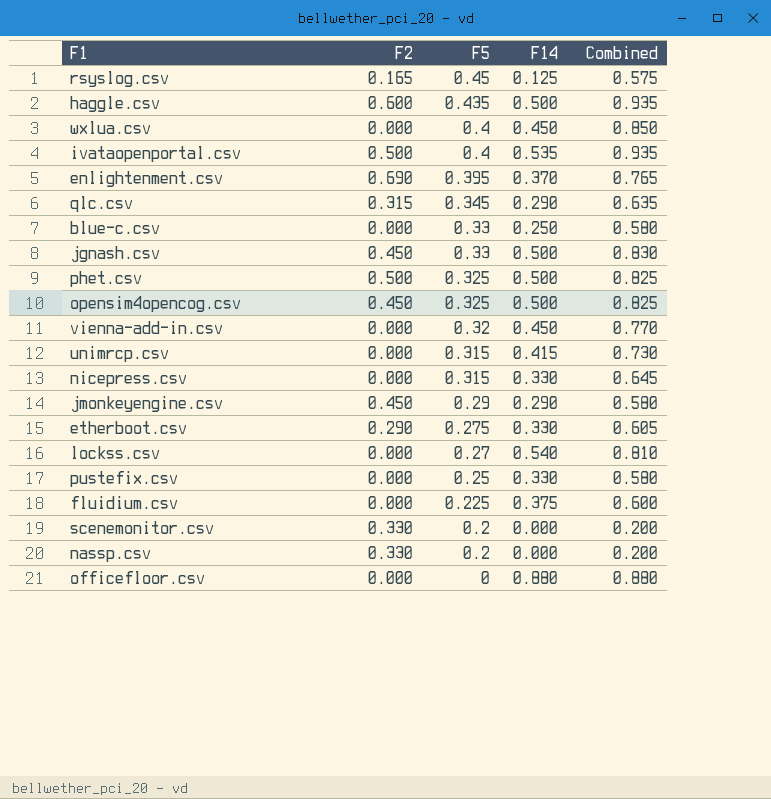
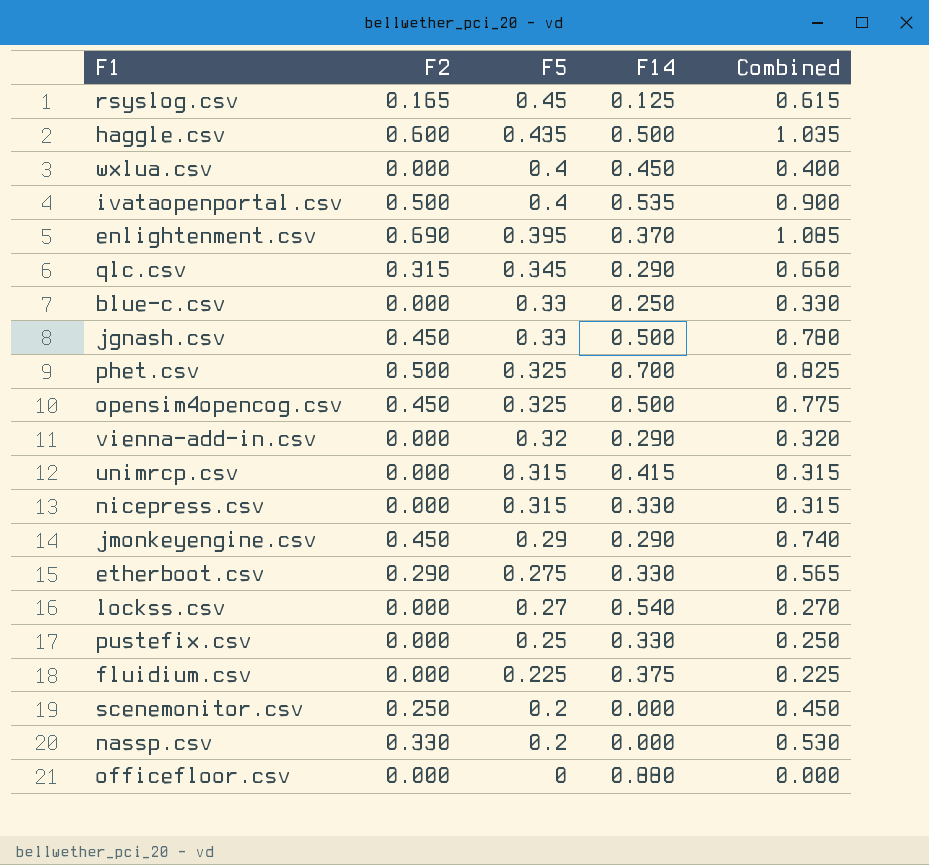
column Combined | formula: [F5] + [F14] -> [F2] + [F5]
phet.csv | F14: 0.500 -> 0.700
vienna-add-in.csv | F14: 0.450 -> 0.290
scenemonitor.csv | F2: 0.330 -> 0.250

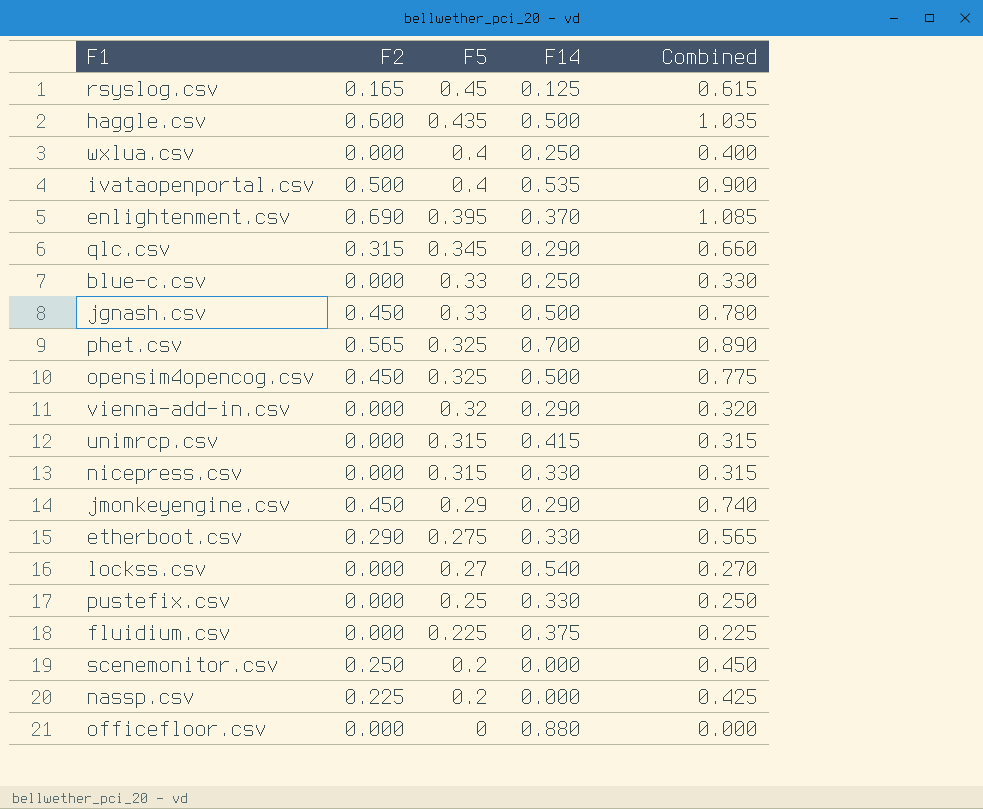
wxlua.csv | F14: 0.450 -> 0.250
phet.csv | F2: 0.500 -> 0.565
phet.csv | Combined: 0.825 -> 0.890
nassp.csv | F2: 0.330 -> 0.225
nassp.csv | Combined: 0.530 -> 0.425

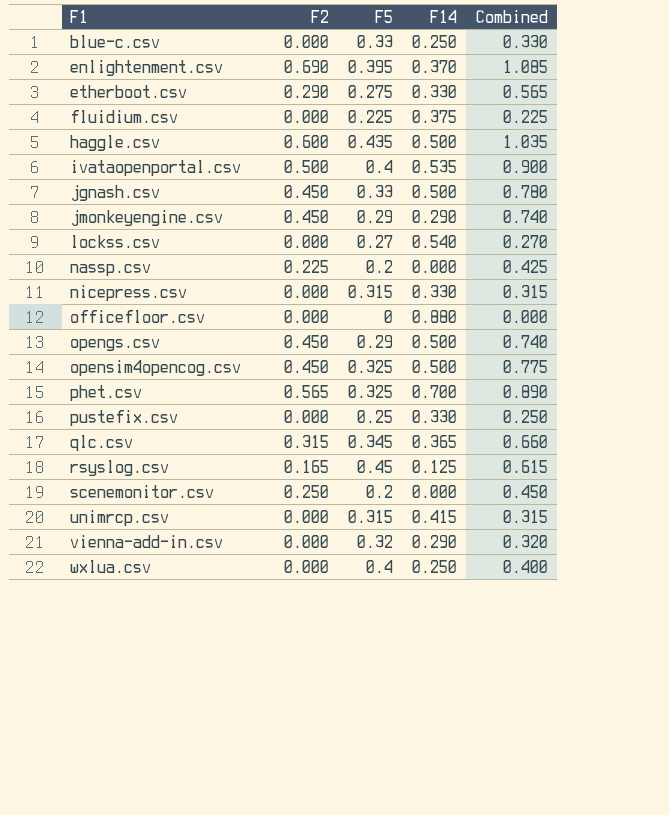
row order: F5 descending -> F1 ascending
row opengs.csv: none -> 0.450 | 0.29 | 0.500 | 0.740
qlc.csv | F14: 0.290 -> 0.365

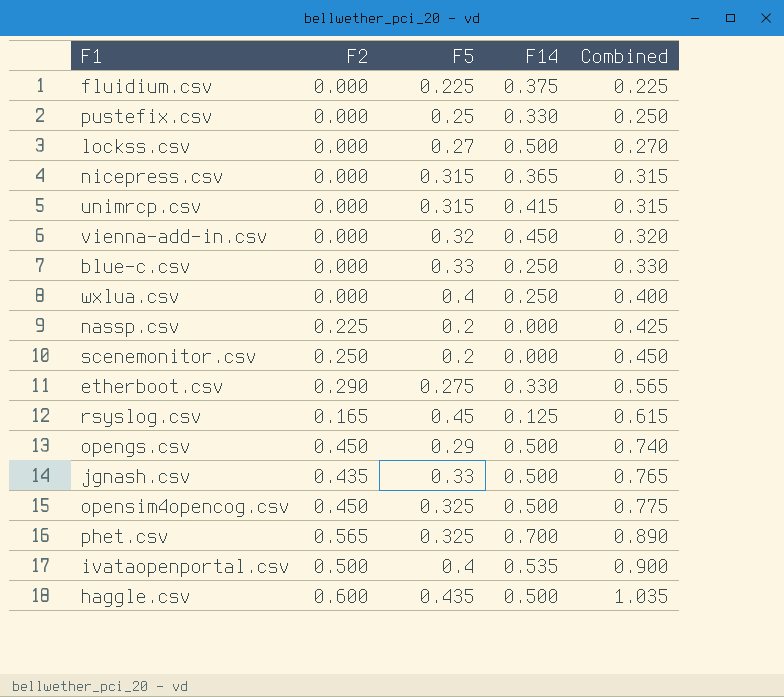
row order: F1 ascending -> Combined ascending
row enlightenment.csv: 0.690 | 0.395 | 0.370 | 1.085 -> none
row jmonkeyengine.csv: 0.450 | 0.29 | 0.290 | 0.740 -> none
row officefloor.csv: 0.000 | 0 | 0.880 | 0.000 -> none
row qlc.csv: 0.315 | 0.345 | 0.365 | 0.660 -> none
lockss.csv | F14: 0.540 -> 0.500
nicepress.csv | F14: 0.330 -> 0.365
vienna-add-in.csv | F14: 0.290 -> 0.450
jgnash.csv | F2: 0.450 -> 0.435
jgnash.csv | Combined: 0.780 -> 0.765

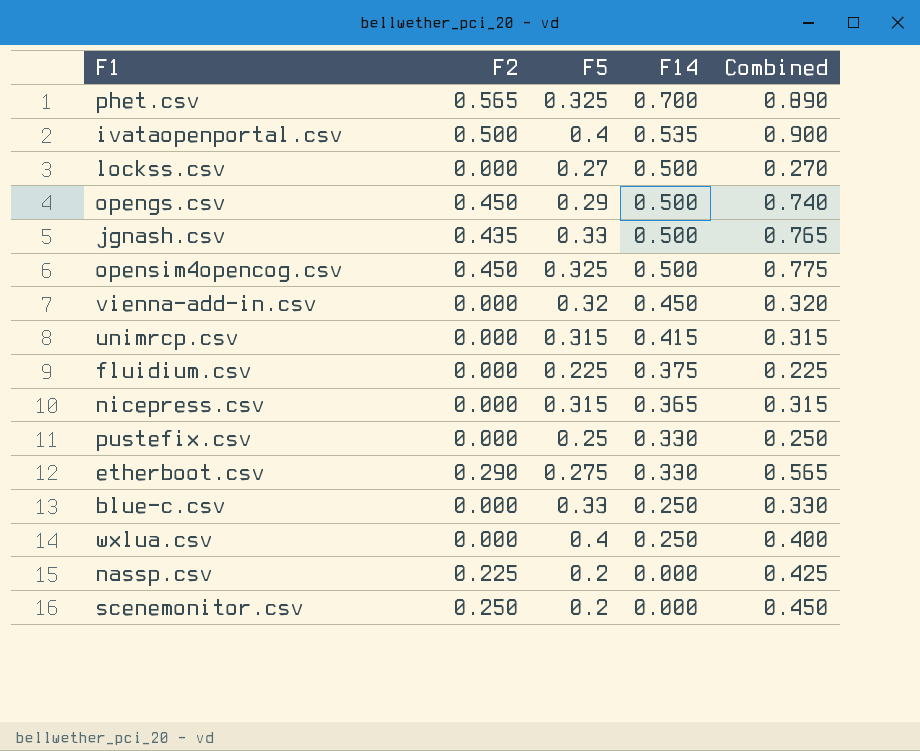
row order: Combined ascending -> F14 descending
row rsyslog.csv: 0.165 | 0.45 | 0.125 | 0.615 -> none
row haggle.csv: 0.600 | 0.435 | 0.500 | 1.035 -> none

